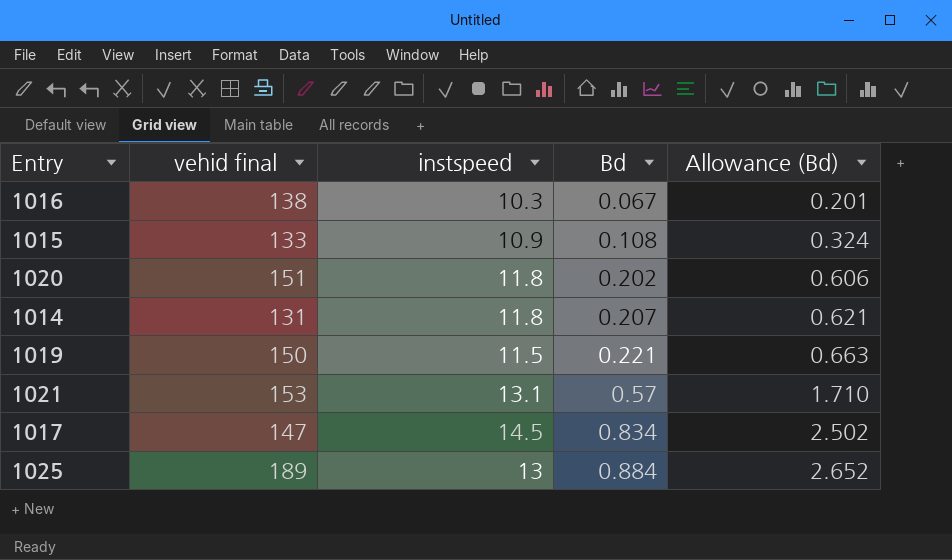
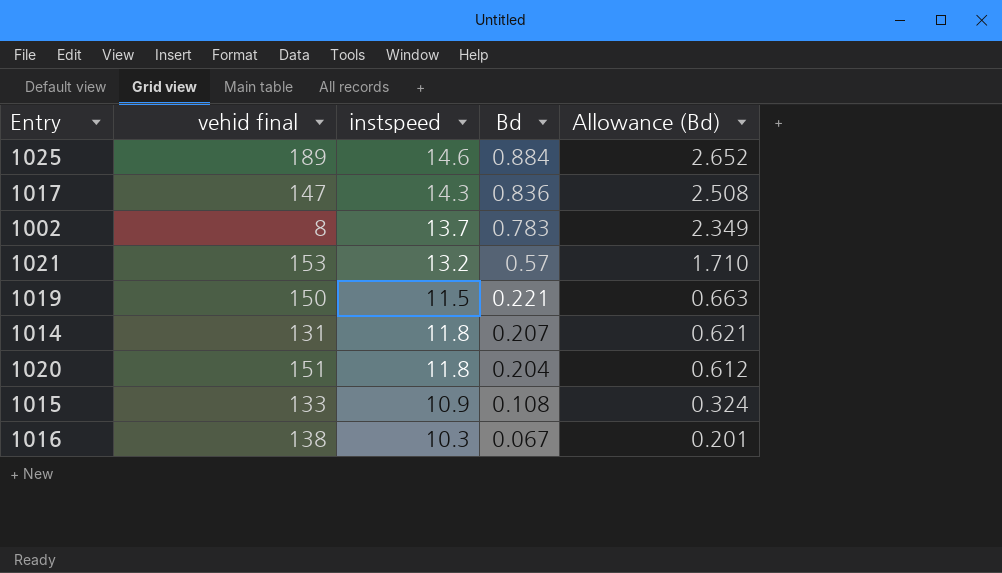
row order: Bd ascending -> Bd descending
1025 | instspeed: 13 -> 14.6
1017 | instspeed: 14.5 -> 14.3
1017 | Bd: 0.834 -> 0.836
1017 | Allowance (Bd): 2.502 -> 2.508
row 1002: none -> 8 | 13.7 | 0.783 | 2.349
1021 | instspeed: 13.1 -> 13.2
1020 | Bd: 0.202 -> 0.204
1020 | Allowance (Bd): 0.606 -> 0.612

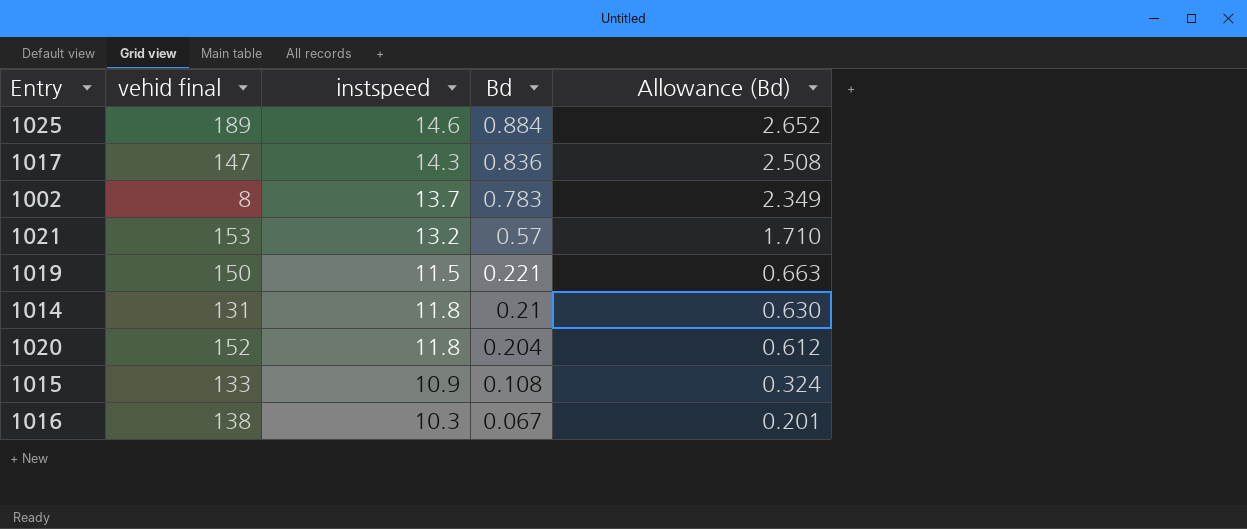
1014 | Bd: 0.207 -> 0.21
1014 | Allowance (Bd): 0.621 -> 0.630
1020 | vehid final: 151 -> 152

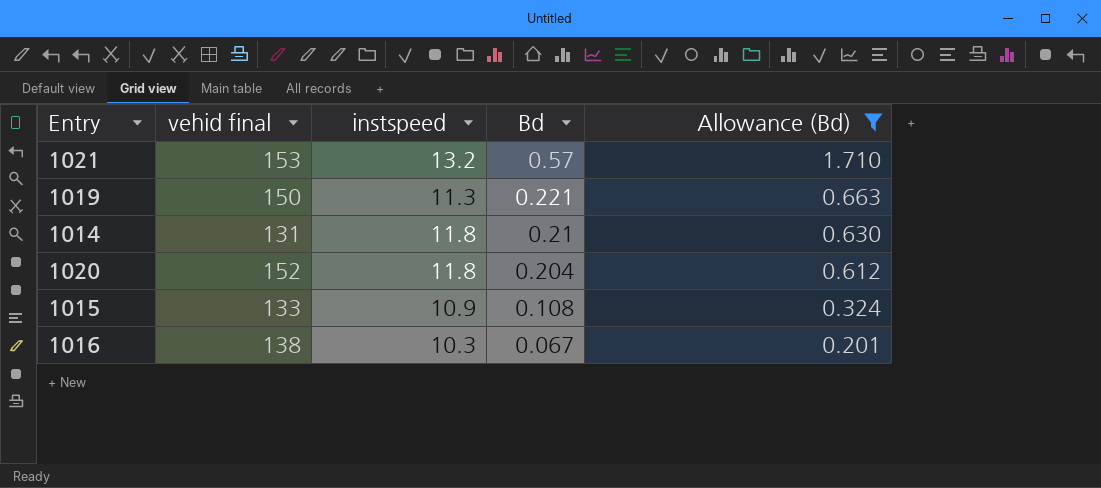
filter: none -> Allowance (Bd) <= 1.710
1019 | instspeed: 11.5 -> 11.3

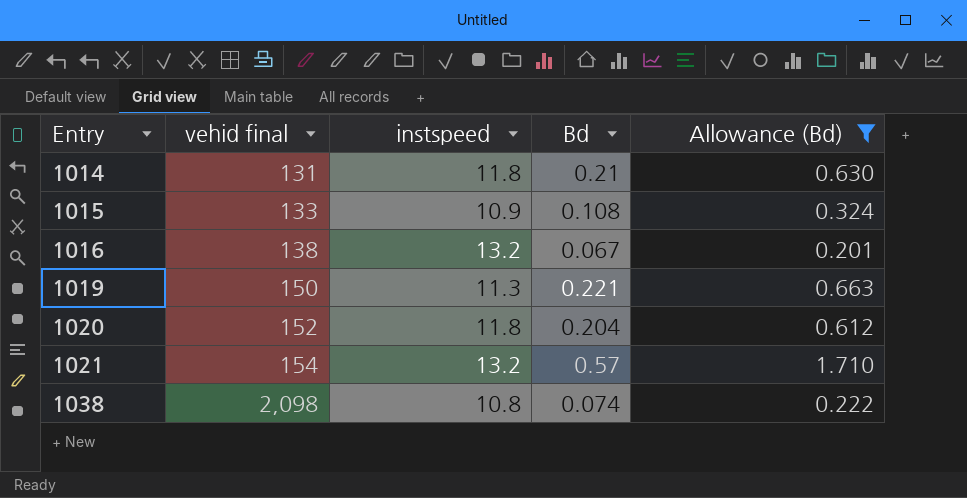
row order: Bd descending -> Entry ascending
1016 | instspeed: 10.3 -> 13.2
1021 | vehid final: 153 -> 154
row 1038: none -> 2,098 | 10.8 | 0.074 | 0.222

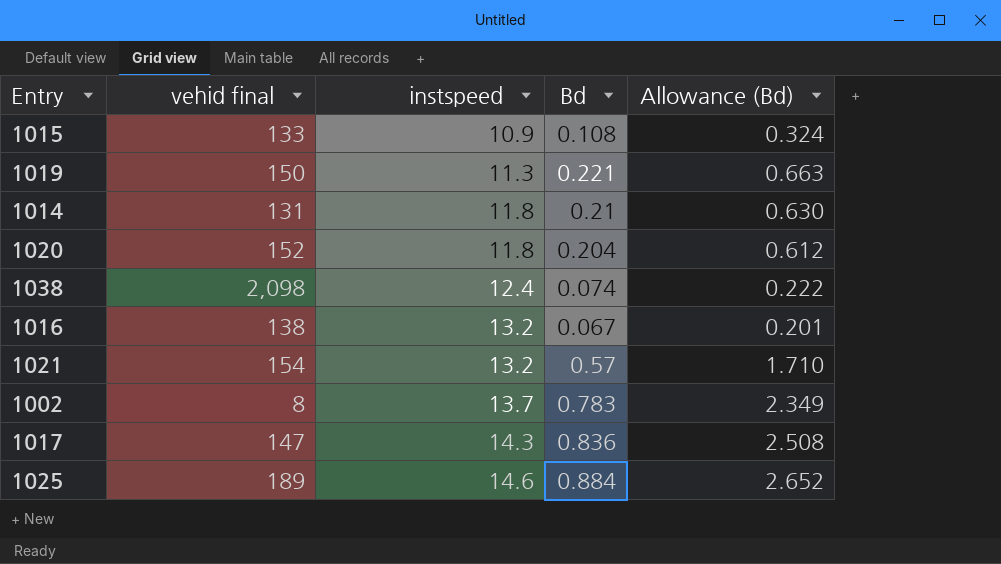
filter: Allowance (Bd) <= 1.710 -> none
row order: Entry ascending -> instspeed ascending
1038 | instspeed: 10.8 -> 12.4

